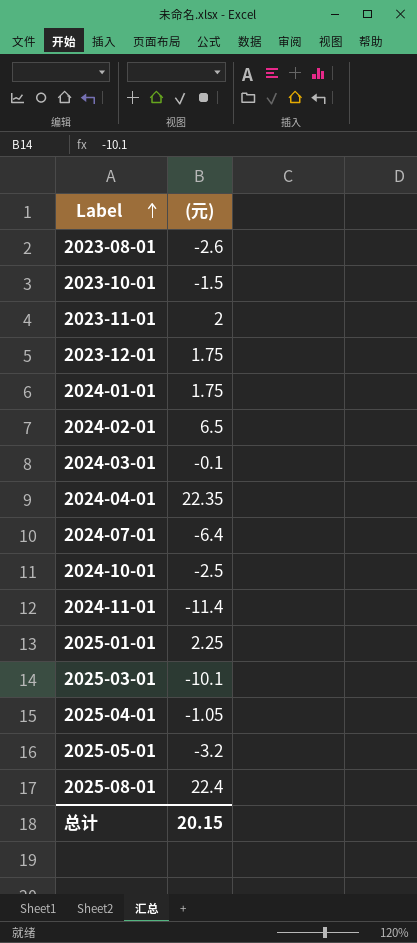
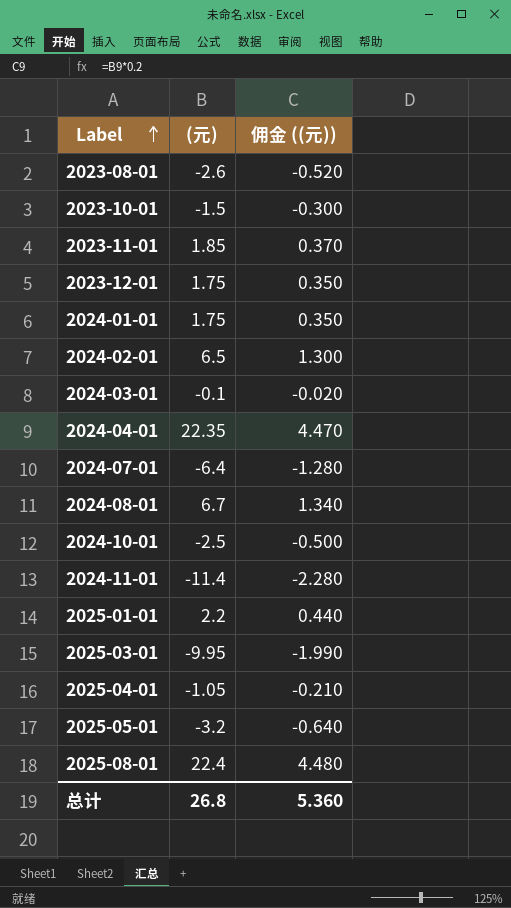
column 佣金 ((元)) | formula: none -> [(元)] * 0.2
2023-11-01 | (元): 2 -> 1.85
row 2024-08-01: none -> 6.7 | 1.340
2025-01-01 | (元): 2.25 -> 2.2
2025-03-01 | (元): -10.1 -> -9.95
总计 | (元): 20.15 -> 26.8

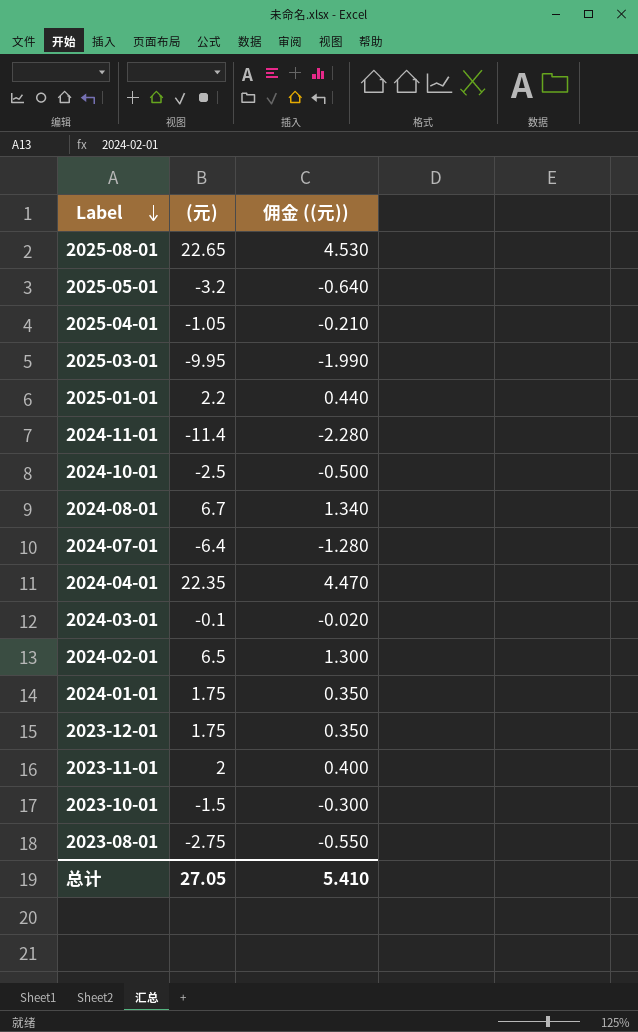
row order: Label ascending -> Label descending
2025-08-01 | (元): 22.4 -> 22.65
2025-08-01 | 佣金 ((元)): 4.480 -> 4.530
2023-11-01 | (元): 1.85 -> 2
2023-11-01 | 佣金 ((元)): 0.370 -> 0.400
2023-08-01 | (元): -2.6 -> -2.75
2023-08-01 | 佣金 ((元)): -0.520 -> -0.550
总计 | (元): 26.8 -> 27.05
总计 | 佣金 ((元)): 5.360 -> 5.410

